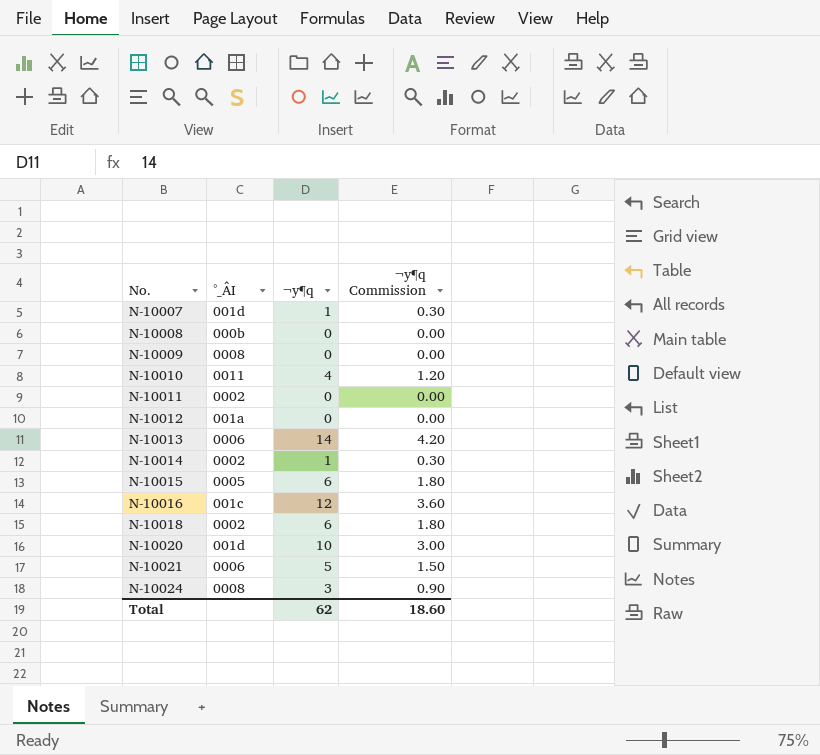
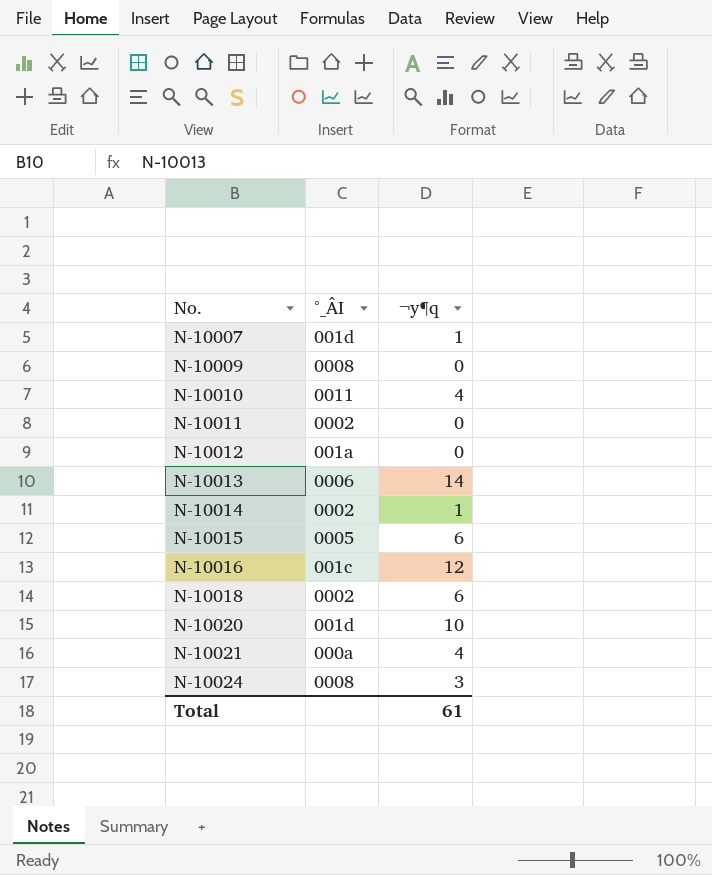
column ¬y¶q Commission | formula: [¬y¶q] * 0.3 -> none
row N-10008: 000b | 0 | 0.00 -> none
N-10021 | °_ÂI: 0006 -> 000a
N-10021 | ¬y¶q: 5 -> 4
Total | ¬y¶q: 62 -> 61

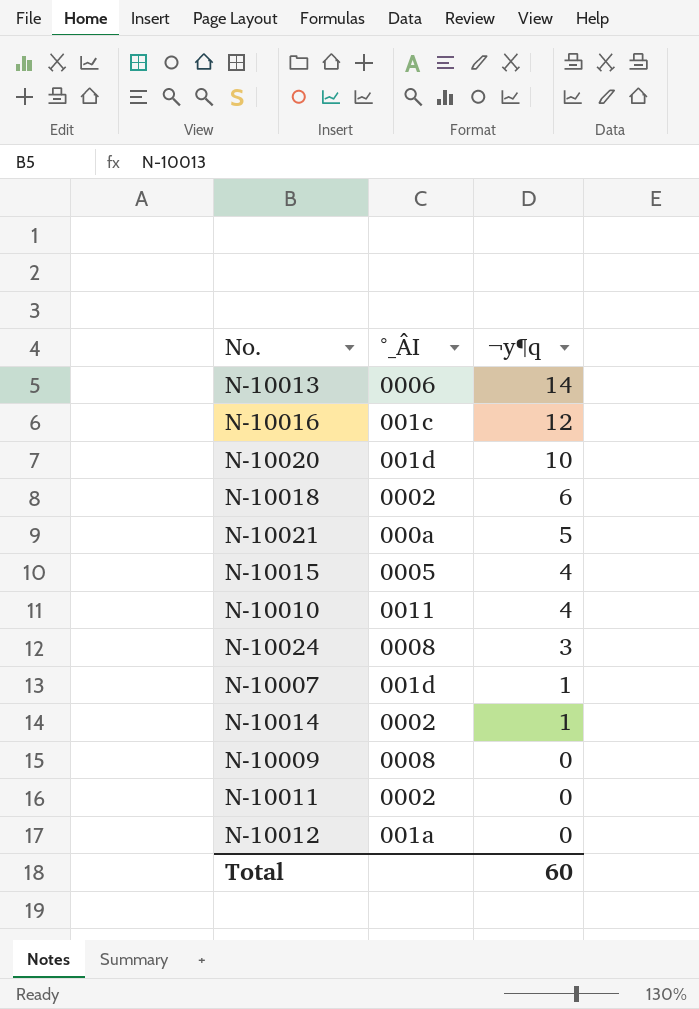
row order: No. ascending -> ¬y¶q descending
N-10021 | ¬y¶q: 4 -> 5
N-10015 | ¬y¶q: 6 -> 4
Total | ¬y¶q: 61 -> 60

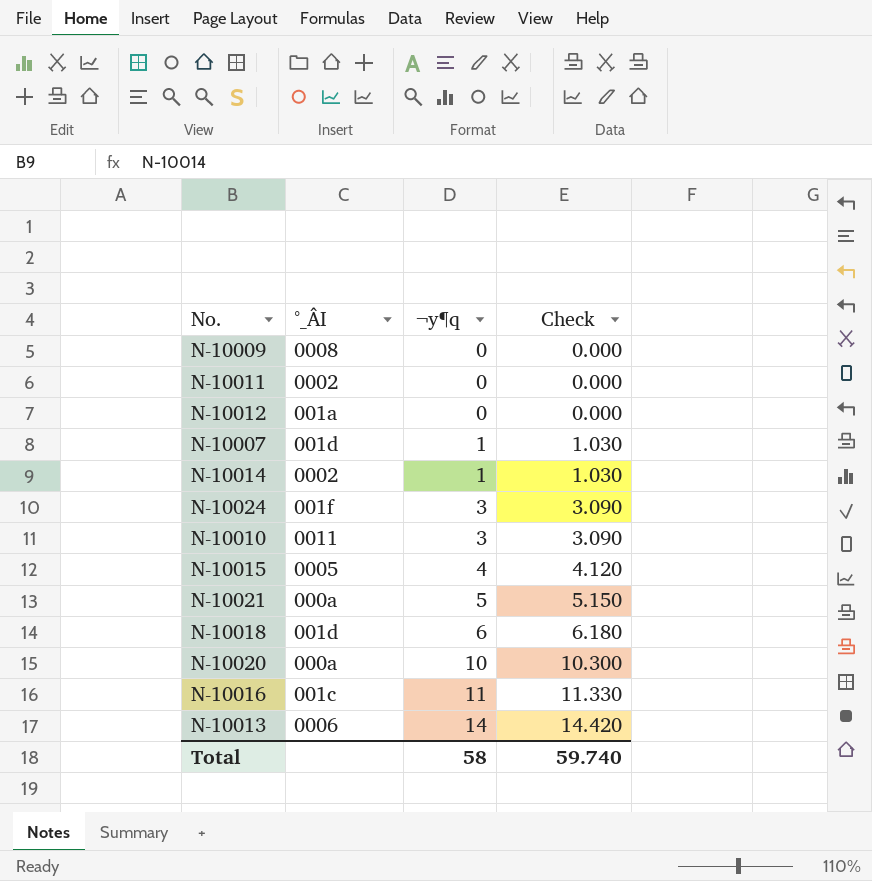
row order: ¬y¶q descending -> ¬y¶q ascending
column Check | formula: none -> [¬y¶q] * 1.03
N-10024 | °_ÂI: 0008 -> 001f
N-10010 | ¬y¶q: 4 -> 3
N-10018 | °_ÂI: 0002 -> 001d
N-10020 | °_ÂI: 001d -> 000a
N-10016 | ¬y¶q: 12 -> 11
Total | ¬y¶q: 60 -> 58

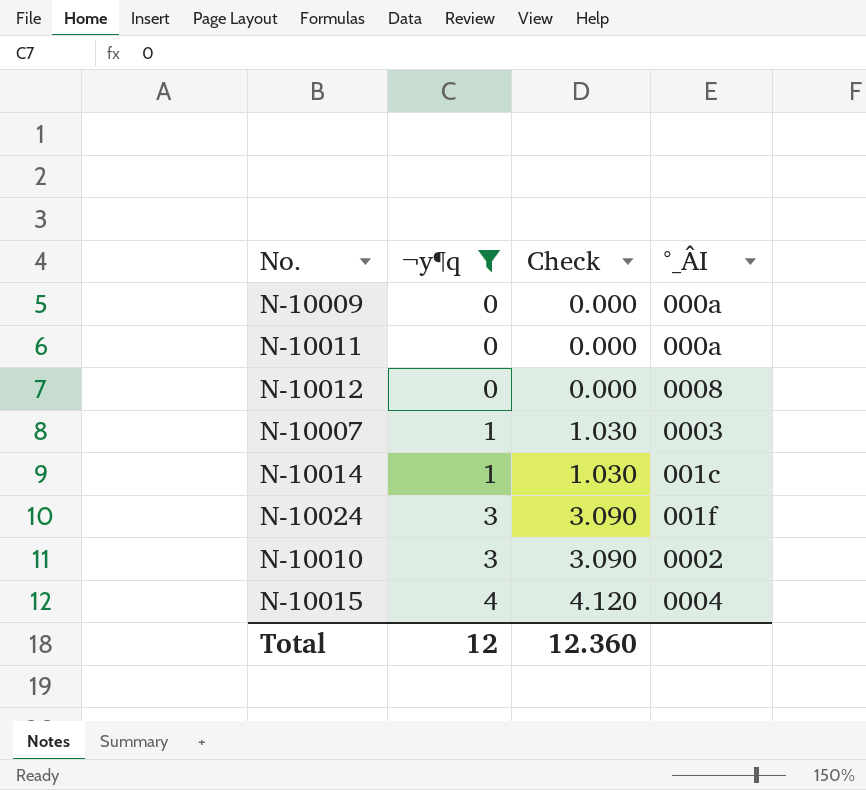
filter: none -> ¬y¶q <= 4
column °_ÂI | position: 2 -> 4
N-10009 | °_ÂI: 0008 -> 000a
N-10011 | °_ÂI: 0002 -> 000a
N-10012 | °_ÂI: 001a -> 0008
N-10007 | °_ÂI: 001d -> 0003
N-10014 | °_ÂI: 0002 -> 001c
N-10010 | °_ÂI: 0011 -> 0002
N-10015 | °_ÂI: 0005 -> 0004
Total | ¬y¶q: 58 -> 12
Total | Check: 59.740 -> 12.360

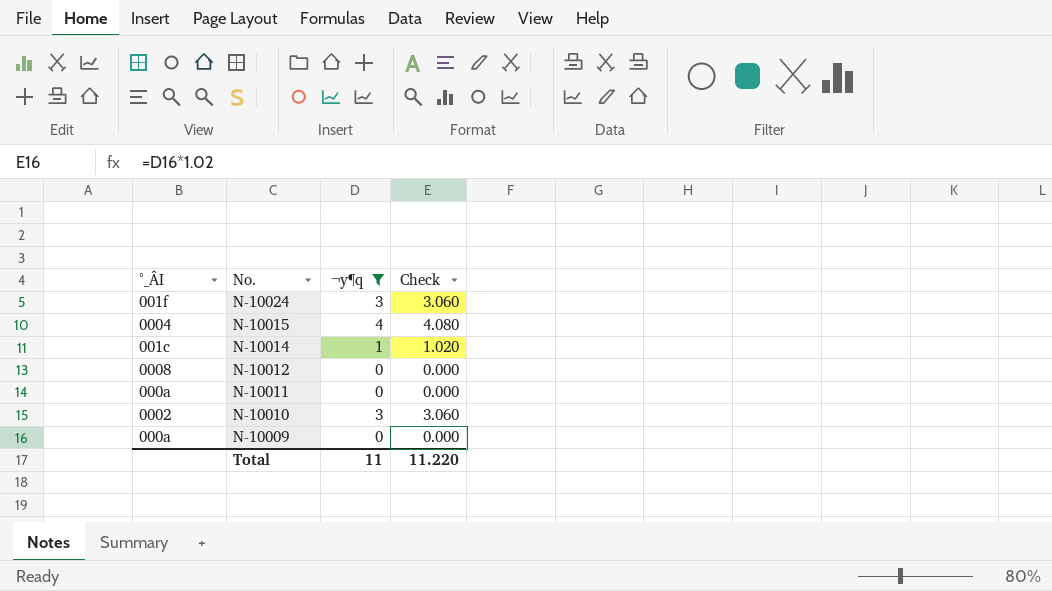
row order: ¬y¶q ascending -> No. descending
column °_ÂI | position: 4 -> 1
column Check | formula: [¬y¶q] * 1.03 -> [¬y¶q] * 1.02
row N-10007: 1 | 1.030 | 0003 -> none
Total | ¬y¶q: 12 -> 11
Total | Check: 12.360 -> 11.220

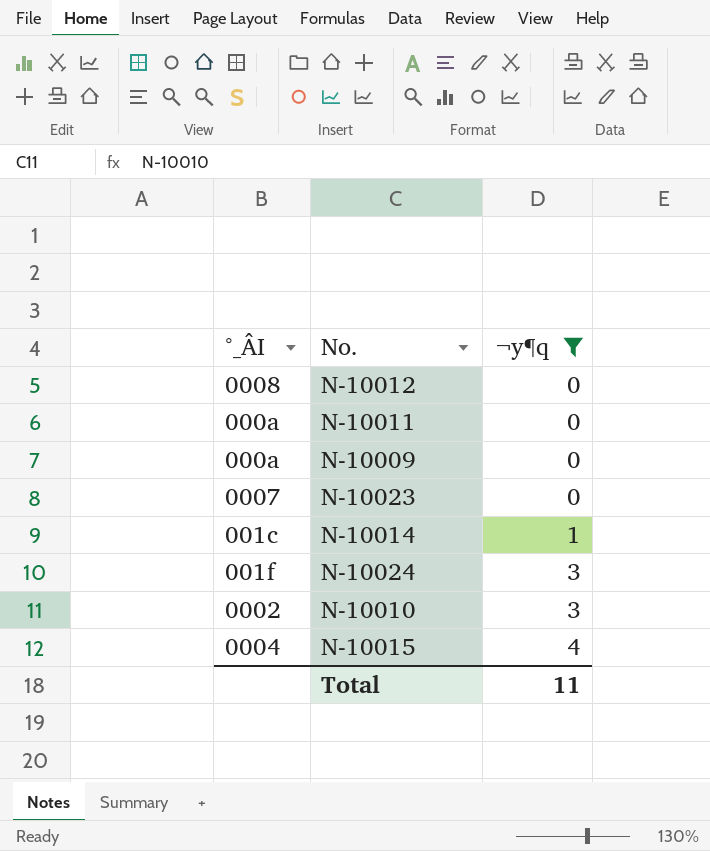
row order: No. descending -> ¬y¶q ascending
column Check | formula: [¬y¶q] * 1.02 -> none
row N-10023: none -> 0007 | 0

